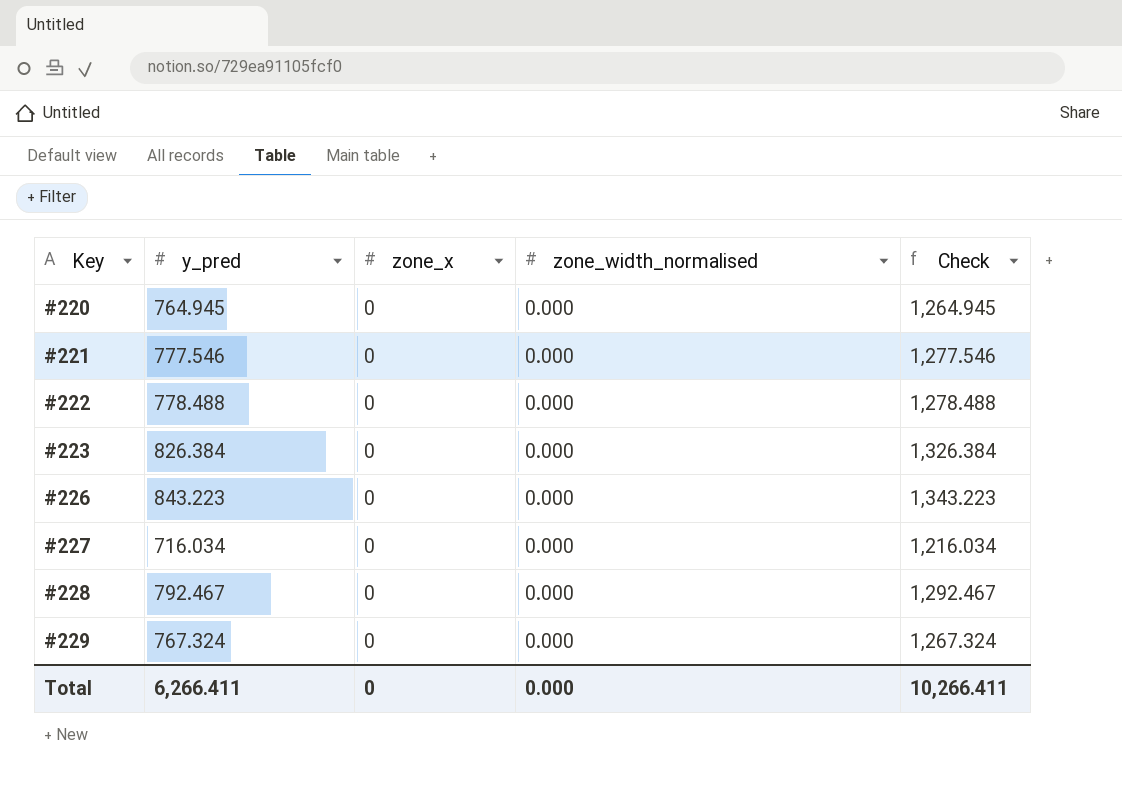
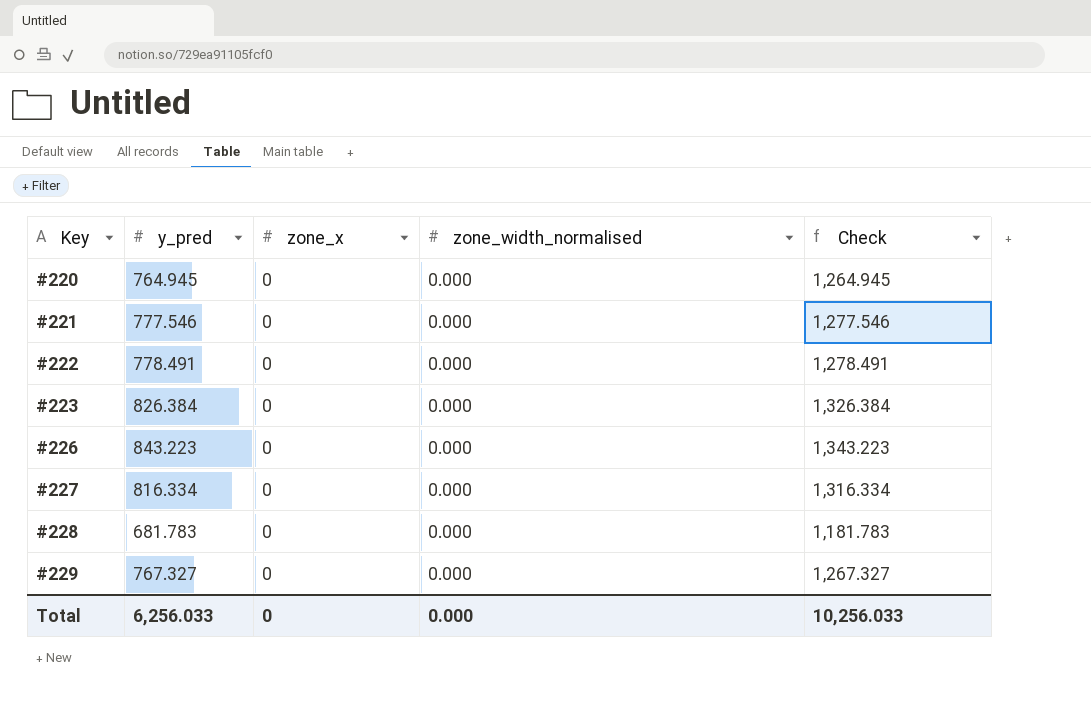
#222 | y_pred: 778.488 -> 778.491
#222 | Check: 1,278.488 -> 1,278.491
#227 | y_pred: 716.034 -> 816.334
#227 | Check: 1,216.034 -> 1,316.334
#228 | y_pred: 792.467 -> 681.783
#228 | Check: 1,292.467 -> 1,181.783
#229 | y_pred: 767.324 -> 767.327
#229 | Check: 1,267.324 -> 1,267.327
Total | y_pred: 6,266.411 -> 6,256.033
Total | Check: 10,266.411 -> 10,256.033

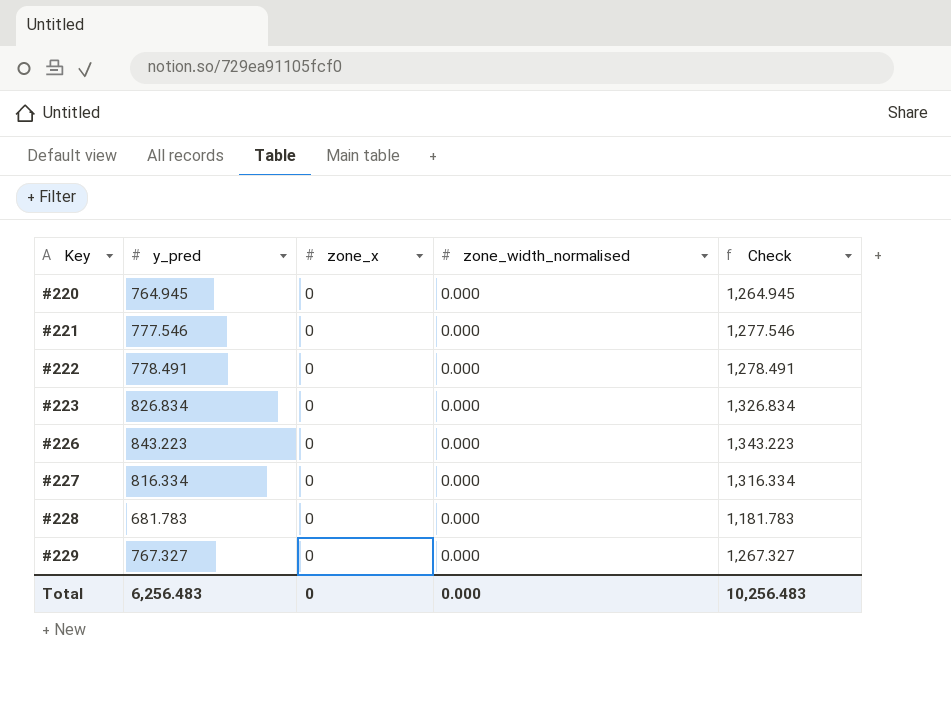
#223 | y_pred: 826.384 -> 826.834
#223 | Check: 1,326.384 -> 1,326.834
Total | y_pred: 6,256.033 -> 6,256.483
Total | Check: 10,256.033 -> 10,256.483

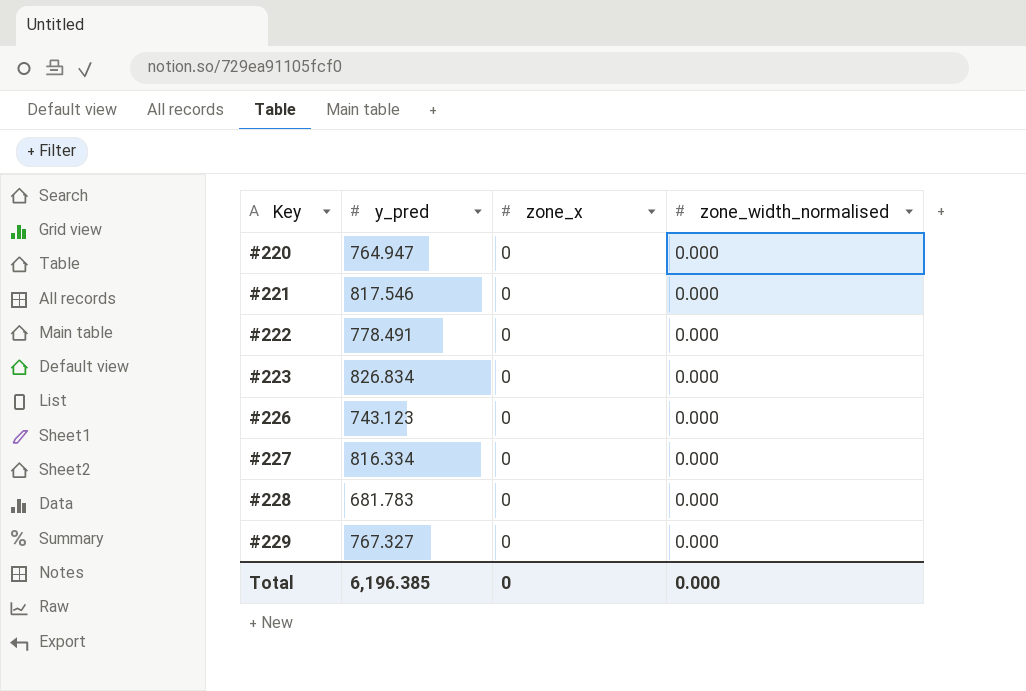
column Check | formula: [y_pred] + 500 -> none
#220 | y_pred: 764.945 -> 764.947
#221 | y_pred: 777.546 -> 817.546
#226 | y_pred: 843.223 -> 743.123
Total | y_pred: 6,256.483 -> 6,196.385

